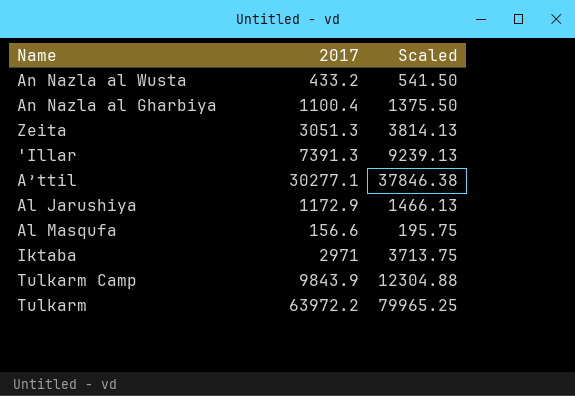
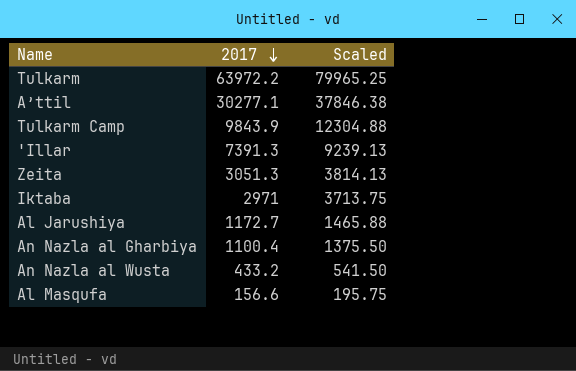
row order: none -> 2017 descending
Al Jarushiya | 2017: 1172.9 -> 1172.7
Al Jarushiya | Scaled: 1466.13 -> 1465.88

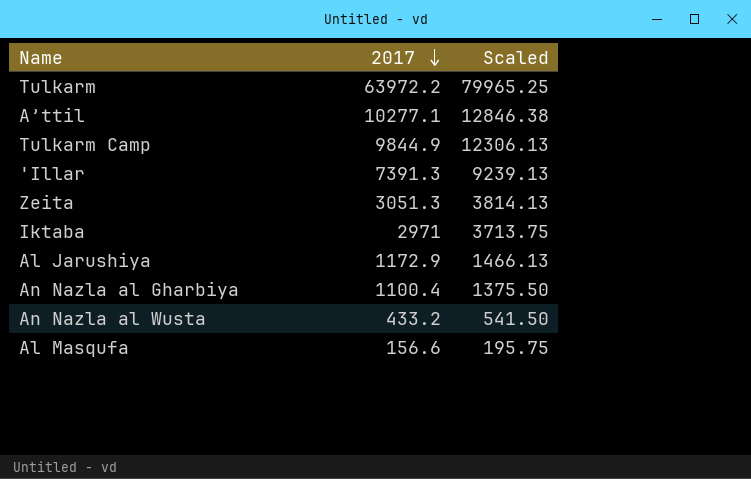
A’ttil | 2017: 30277.1 -> 10277.1
A’ttil | Scaled: 37846.38 -> 12846.38
Tulkarm Camp | 2017: 9843.9 -> 9844.9
Tulkarm Camp | Scaled: 12304.88 -> 12306.13
Al Jarushiya | 2017: 1172.7 -> 1172.9
Al Jarushiya | Scaled: 1465.88 -> 1466.13

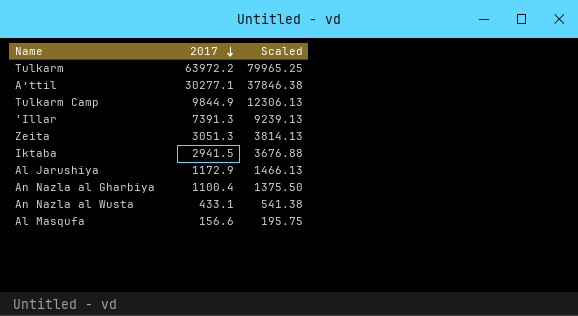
A’ttil | 2017: 10277.1 -> 30277.1
A’ttil | Scaled: 12846.38 -> 37846.38
Iktaba | 2017: 2971 -> 2941.5
Iktaba | Scaled: 3713.75 -> 3676.88
An Nazla al Wusta | 2017: 433.2 -> 433.1
An Nazla al Wusta | Scaled: 541.50 -> 541.38

